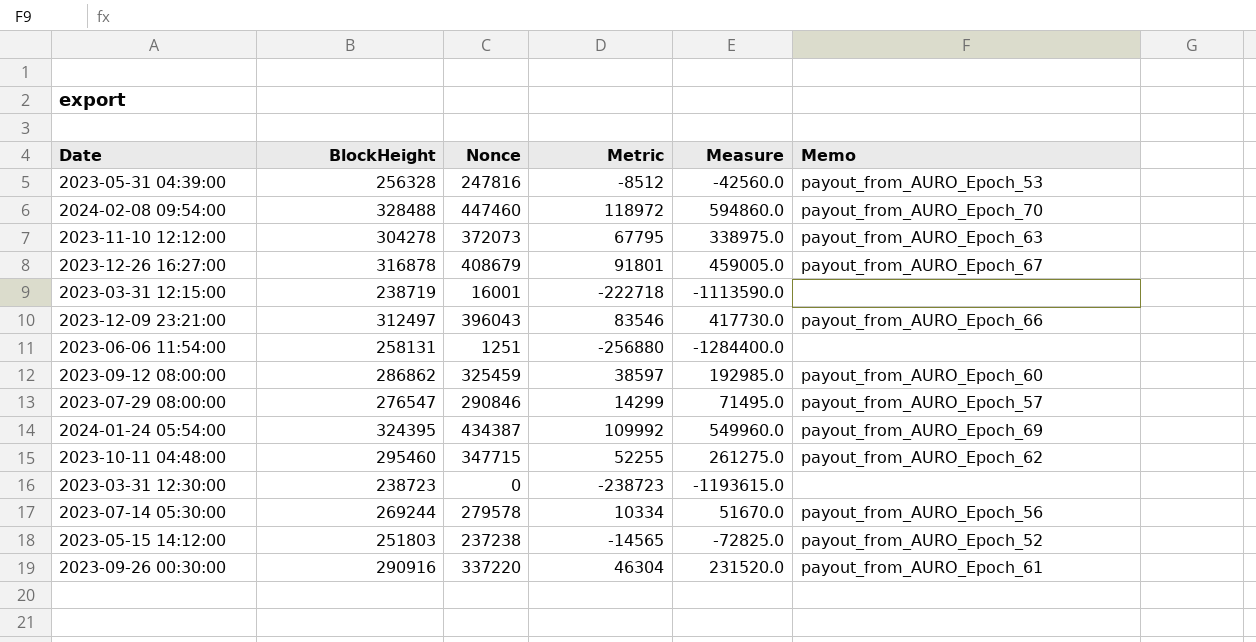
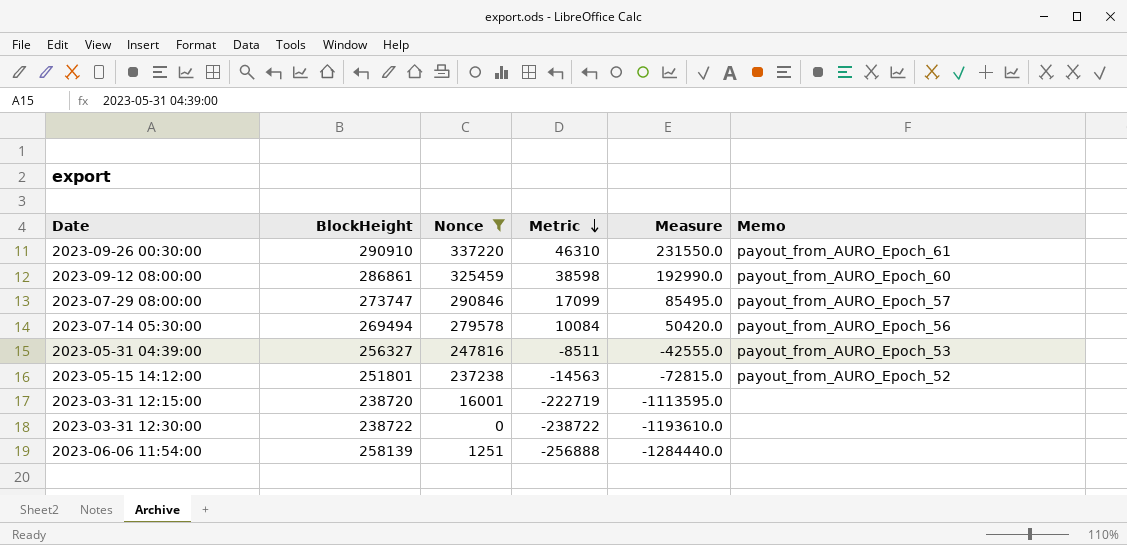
filter: none -> Nonce <= 337220
row order: none -> Metric descending
2023-09-26 00:30:00 | BlockHeight: 290916 -> 290910
2023-09-26 00:30:00 | Metric: 46304 -> 46310
2023-09-26 00:30:00 | Measure: 231520.0 -> 231550.0
2023-09-12 08:00:00 | BlockHeight: 286862 -> 286861
2023-09-12 08:00:00 | Metric: 38597 -> 38598
2023-09-12 08:00:00 | Measure: 192985.0 -> 192990.0
2023-07-29 08:00:00 | BlockHeight: 276547 -> 273747
2023-07-29 08:00:00 | Metric: 14299 -> 17099
2023-07-29 08:00:00 | Measure: 71495.0 -> 85495.0
2023-07-14 05:30:00 | BlockHeight: 269244 -> 269494
2023-07-14 05:30:00 | Metric: 10334 -> 10084
2023-07-14 05:30:00 | Measure: 51670.0 -> 50420.0
2023-05-31 04:39:00 | BlockHeight: 256328 -> 256327
2023-05-31 04:39:00 | Metric: -8512 -> -8511
2023-05-31 04:39:00 | Measure: -42560.0 -> -42555.0
2023-05-15 14:12:00 | BlockHeight: 251803 -> 251801
2023-05-15 14:12:00 | Metric: -14565 -> -14563
2023-05-15 14:12:00 | Measure: -72825.0 -> -72815.0
2023-03-31 12:15:00 | BlockHeight: 238719 -> 238720
2023-03-31 12:15:00 | Metric: -222718 -> -222719
2023-03-31 12:15:00 | Measure: -1113590.0 -> -1113595.0
2023-03-31 12:30:00 | BlockHeight: 238723 -> 238722
2023-03-31 12:30:00 | Metric: -238723 -> -238722
2023-03-31 12:30:00 | Measure: -1193615.0 -> -1193610.0
2023-06-06 11:54:00 | BlockHeight: 258131 -> 258139
2023-06-06 11:54:00 | Metric: -256880 -> -256888
2023-06-06 11:54:00 | Measure: -1284400.0 -> -1284440.0

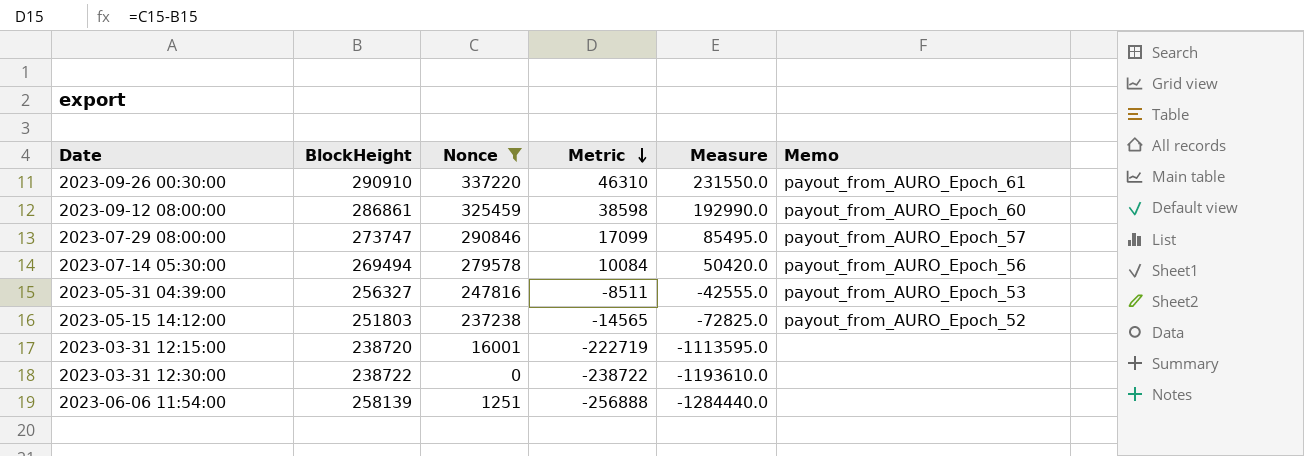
2023-05-15 14:12:00 | BlockHeight: 251801 -> 251803
2023-05-15 14:12:00 | Metric: -14563 -> -14565
2023-05-15 14:12:00 | Measure: -72815.0 -> -72825.0

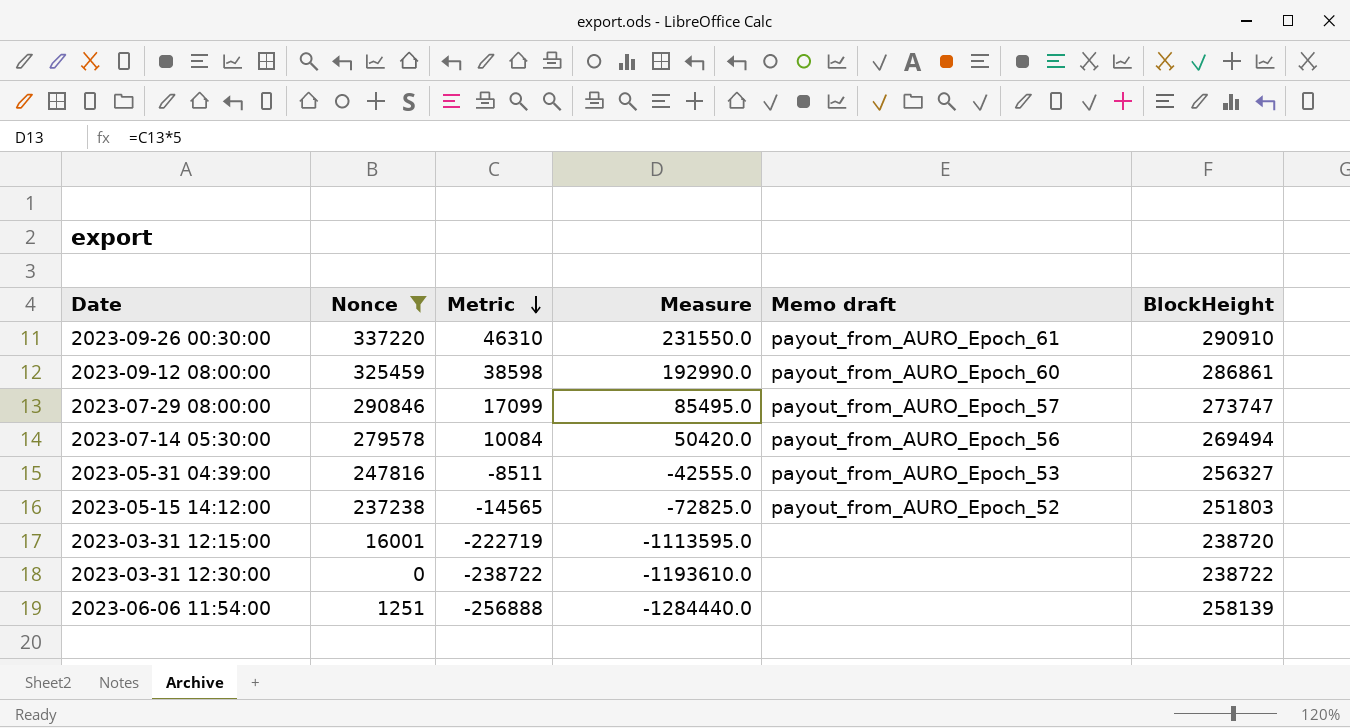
column name: Memo -> Memo draft
column BlockHeight | position: 2 -> 6

